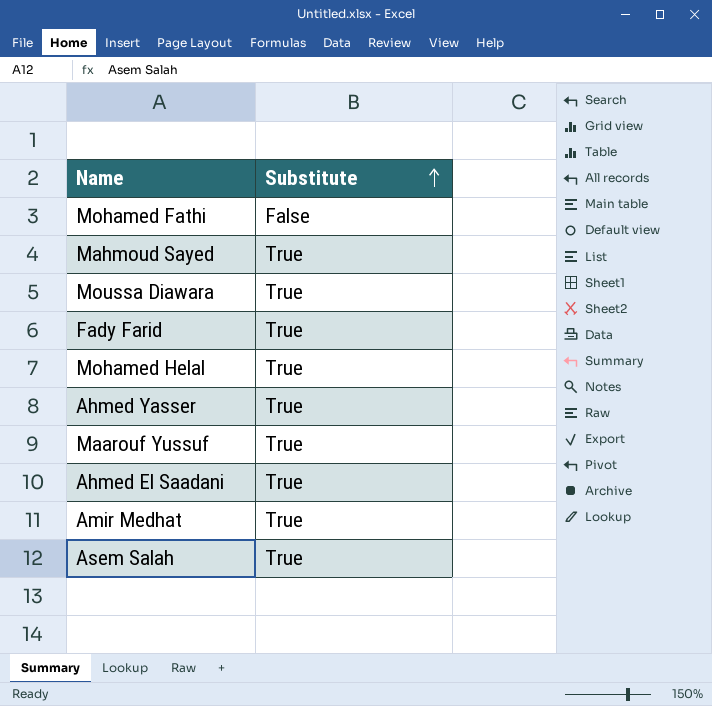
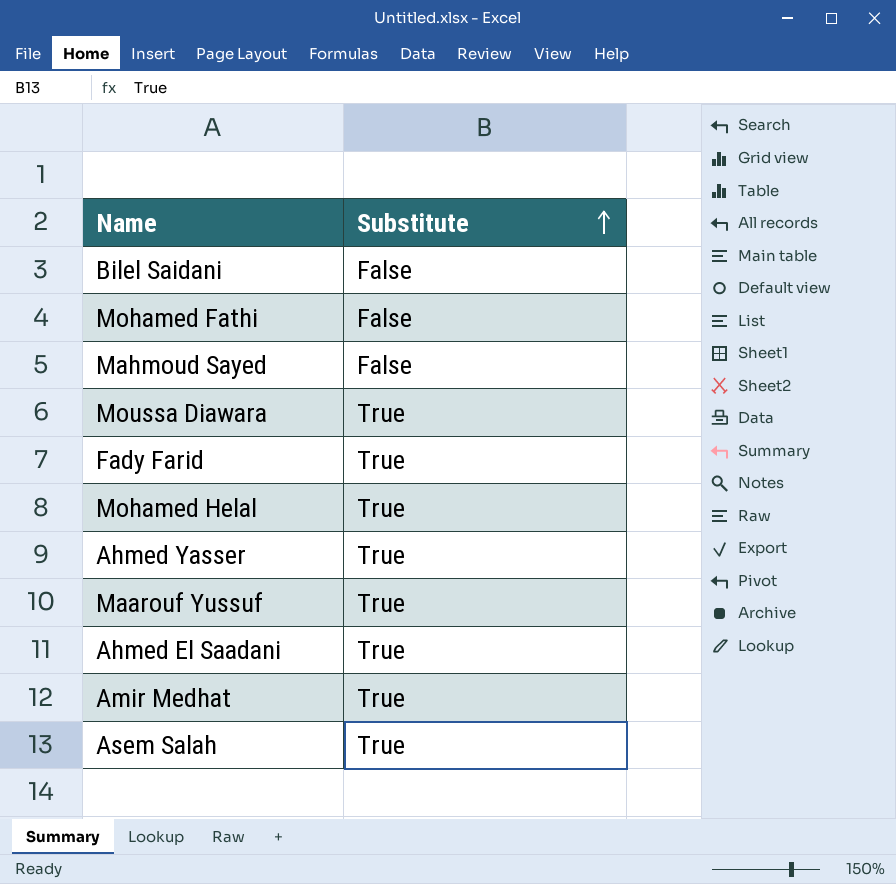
row Bilel Saidani: none -> False
Mahmoud Sayed | Substitute: True -> False

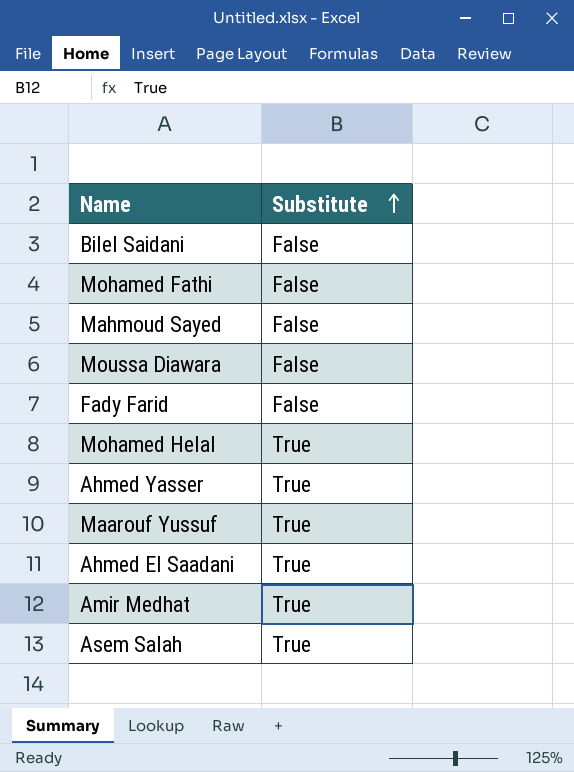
Moussa Diawara | Substitute: True -> False
Fady Farid | Substitute: True -> False

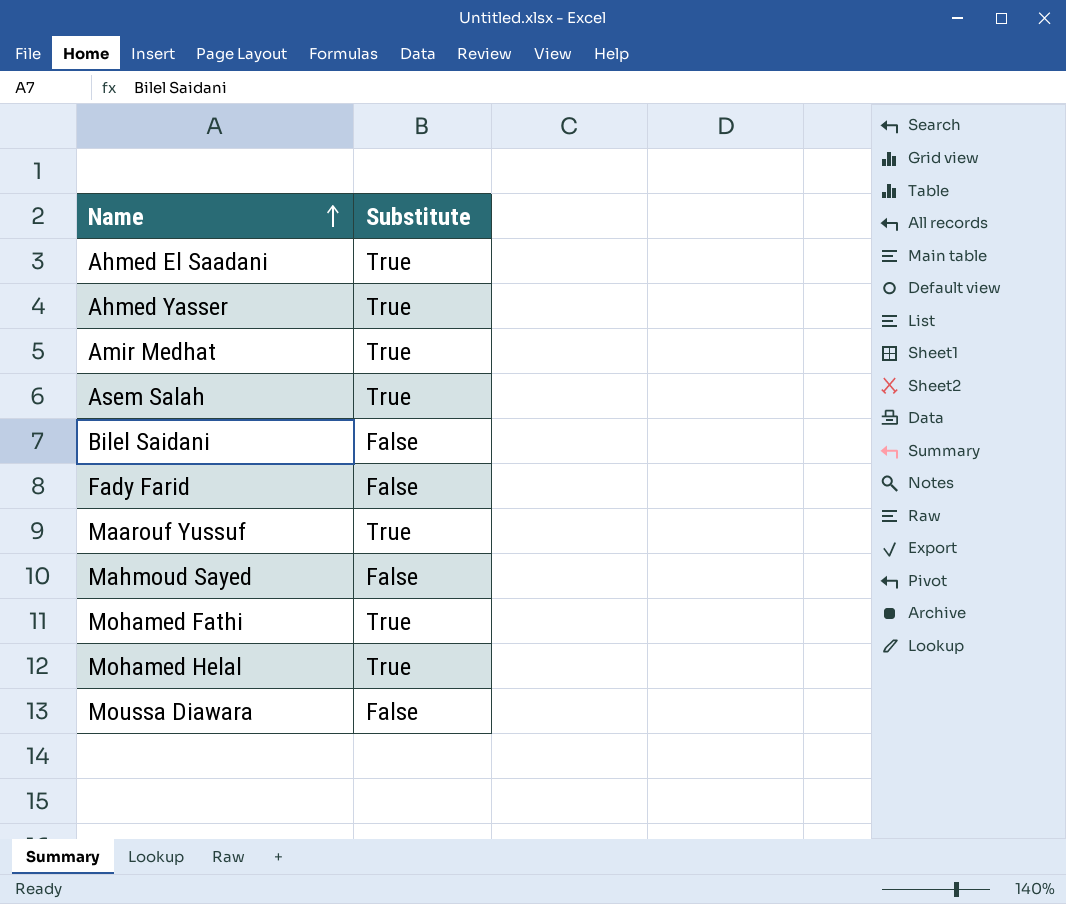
row order: Substitute ascending -> Name ascending
Mohamed Fathi | Substitute: False -> True

